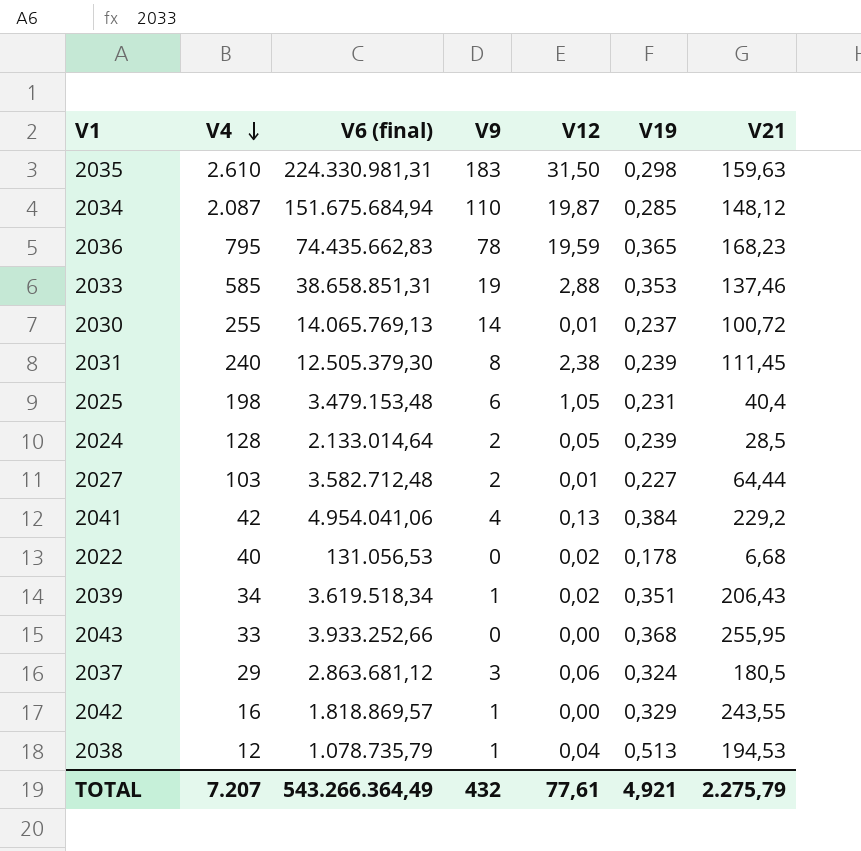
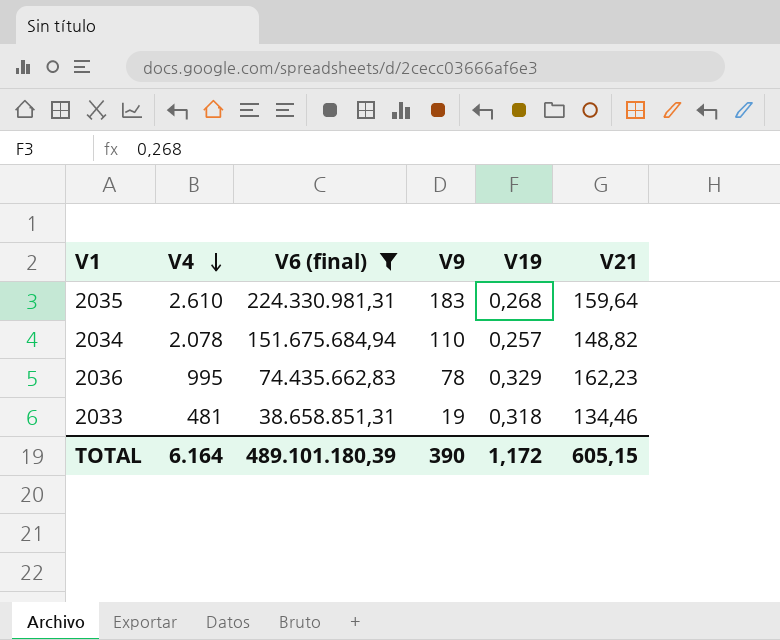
filter: none -> V6 (final) >= 38.658.851,31
column V12 | position: 5 -> none
2035 | V19: 0,298 -> 0,268
2035 | V21: 159,63 -> 159,64
2034 | V4: 2.087 -> 2.078
2034 | V19: 0,285 -> 0,257
2034 | V21: 148,12 -> 148,82
2036 | V4: 795 -> 995
2036 | V19: 0,365 -> 0,329
2036 | V21: 168,23 -> 162,23
2033 | V4: 585 -> 481
2033 | V19: 0,353 -> 0,318
2033 | V21: 137,46 -> 134,46
TOTAL | V4: 7.207 -> 6.164
TOTAL | V6 (final): 543.266.364,49 -> 489.101.180,39
TOTAL | V9: 432 -> 390
TOTAL | V19: 4,921 -> 1,172
TOTAL | V21: 2.275,79 -> 605,15

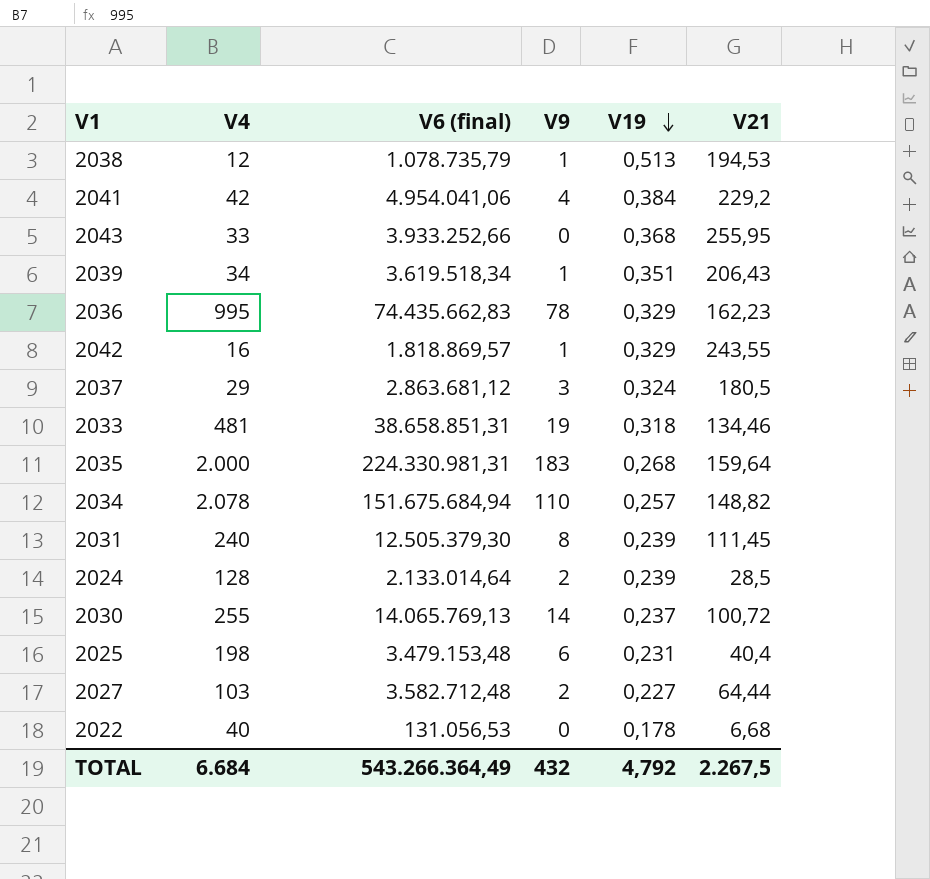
filter: V6 (final) >= 38.658.851,31 -> none
row order: V4 descending -> V19 descending
2035 | V4: 2.610 -> 2.000
TOTAL | V4: 6.164 -> 6.684
TOTAL | V6 (final): 489.101.180,39 -> 543.266.364,49
TOTAL | V9: 390 -> 432
TOTAL | V19: 1,172 -> 4,792
TOTAL | V21: 605,15 -> 2.267,5

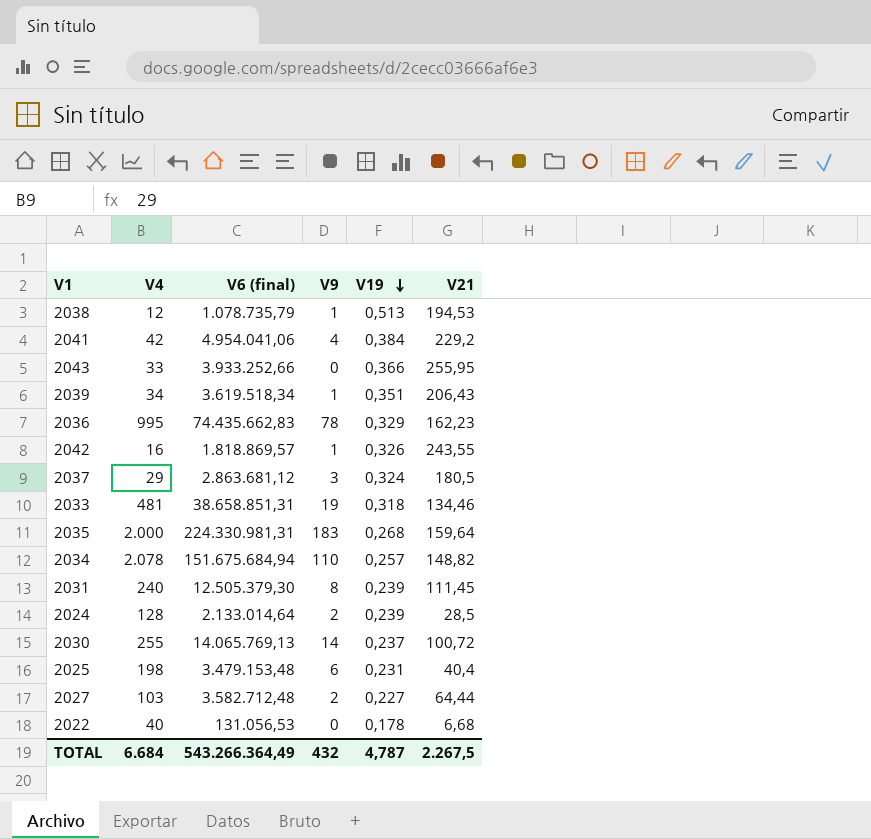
2043 | V19: 0,368 -> 0,366
2042 | V19: 0,329 -> 0,326
TOTAL | V19: 4,792 -> 4,787

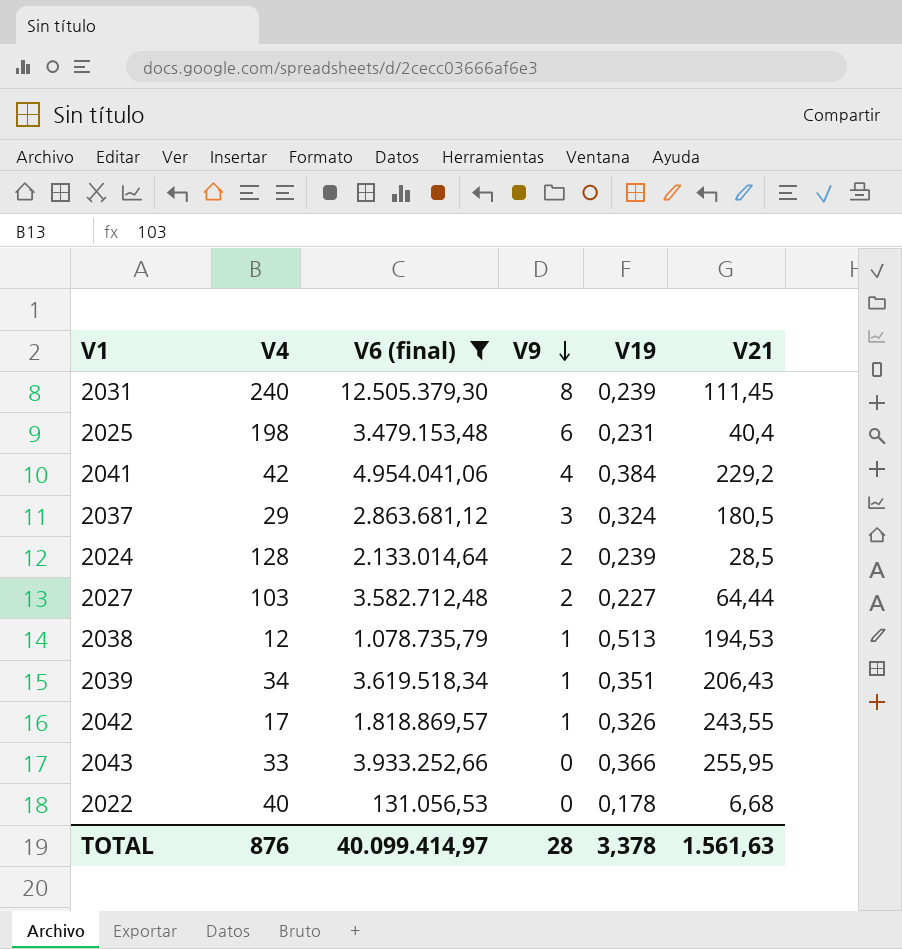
filter: none -> V6 (final) <= 12.505.379,30
row order: V19 descending -> V9 descending
2042 | V4: 16 -> 17
TOTAL | V4: 6.684 -> 876
TOTAL | V6 (final): 543.266.364,49 -> 40.099.414,97
TOTAL | V9: 432 -> 28
TOTAL | V19: 4,787 -> 3,378
TOTAL | V21: 2.267,5 -> 1.561,63

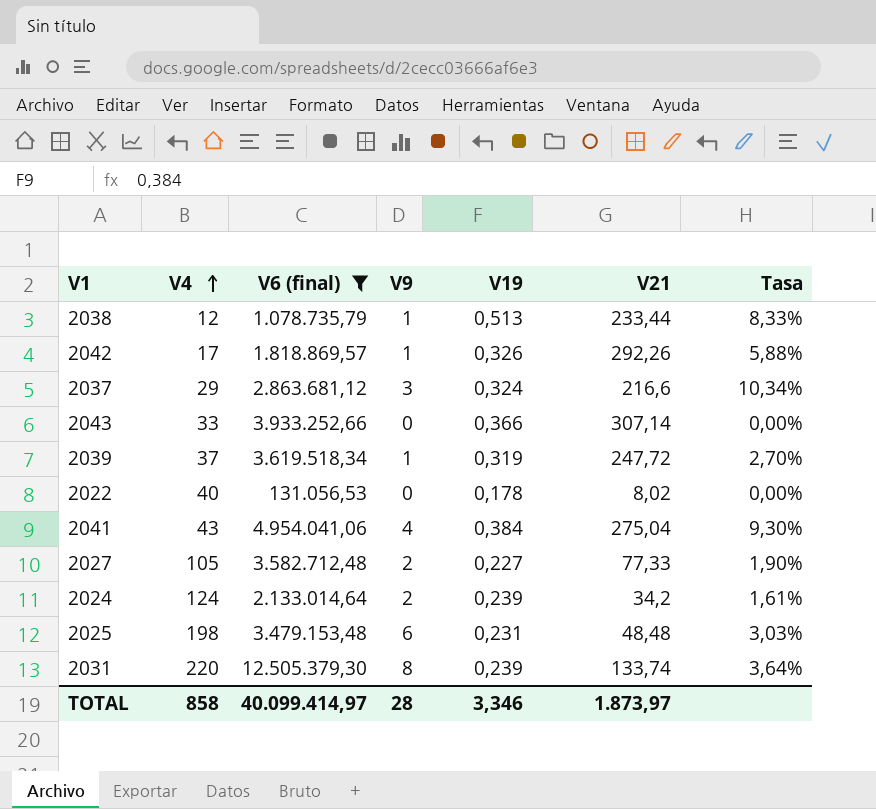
row order: V9 descending -> V4 ascending
column Tasa | formula: none -> [V9] / [V4]
2038 | V21: 194,53 -> 233,44
2042 | V21: 243,55 -> 292,26
2037 | V21: 180,5 -> 216,6
2043 | V21: 255,95 -> 307,14
2039 | V4: 34 -> 37
2039 | V19: 0,351 -> 0,319
2039 | V21: 206,43 -> 247,72
2022 | V21: 6,68 -> 8,02
2041 | V4: 42 -> 43
2041 | V21: 229,2 -> 275,04
2027 | V4: 103 -> 105
2027 | V21: 64,44 -> 77,33
2024 | V4: 128 -> 124
2024 | V21: 28,5 -> 34,2
2025 | V21: 40,4 -> 48,48
2031 | V4: 240 -> 220
2031 | V21: 111,45 -> 133,74
TOTAL | V4: 876 -> 858
TOTAL | V19: 3,378 -> 3,346
TOTAL | V21: 1.561,63 -> 1.873,97

